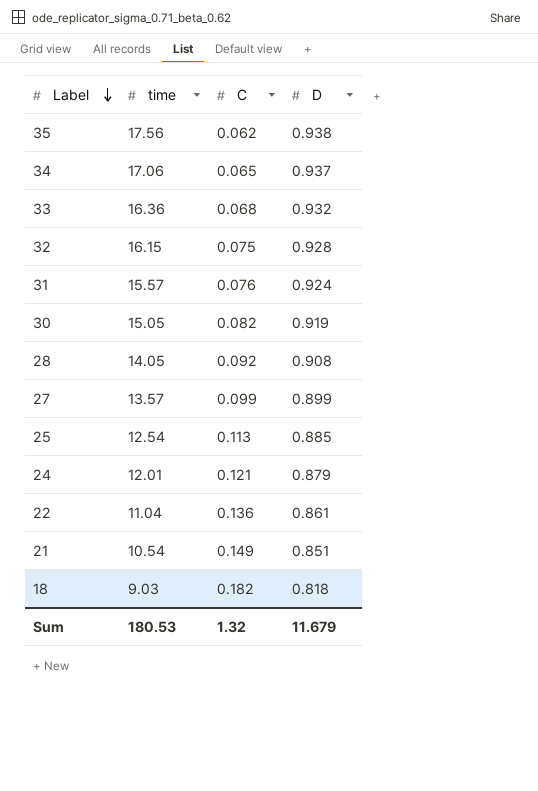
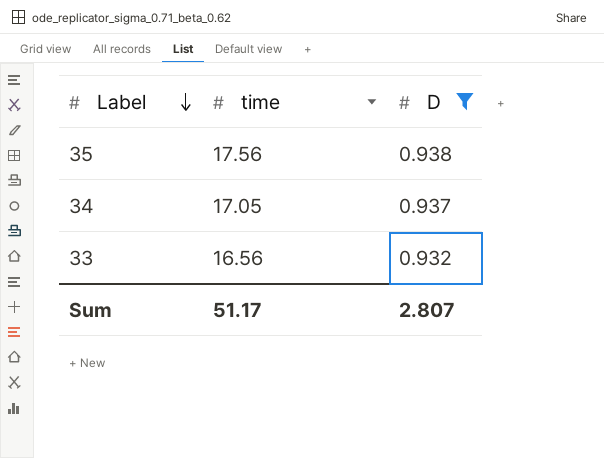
filter: none -> D >= 0.932
column C | position: 3 -> none
34 | time: 17.06 -> 17.05
33 | time: 16.36 -> 16.56
Sum | time: 180.53 -> 51.17
Sum | D: 11.679 -> 2.807

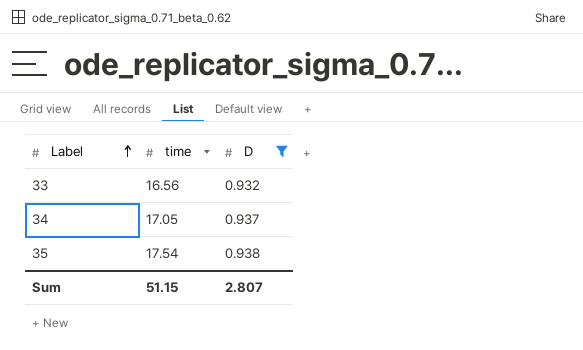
row order: Label descending -> Label ascending
35 | time: 17.56 -> 17.54
Sum | time: 51.17 -> 51.15

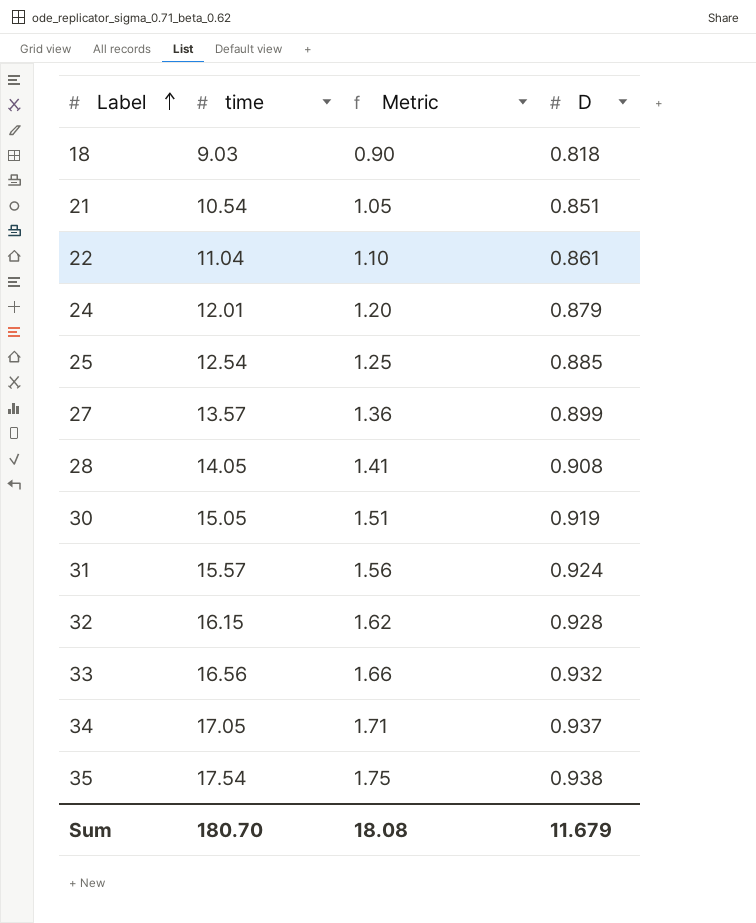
filter: D >= 0.932 -> none
column Metric | formula: none -> [time] * 0.1
Sum | time: 51.15 -> 180.70
Sum | D: 2.807 -> 11.679

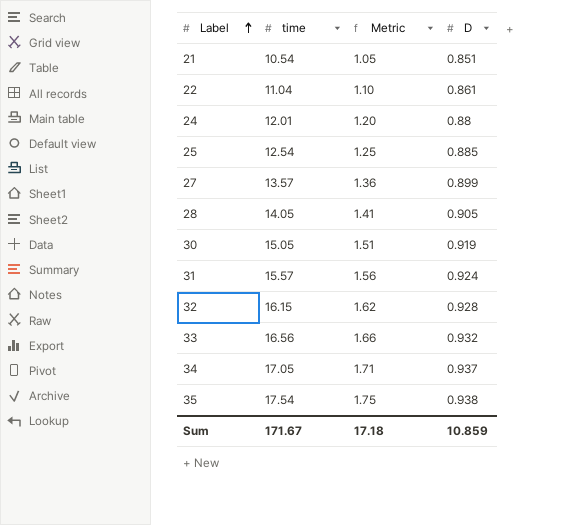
row 18: 9.03 | 0.90 | 0.818 -> none
24 | D: 0.879 -> 0.88
28 | D: 0.908 -> 0.905
Sum | time: 180.70 -> 171.67
Sum | Metric: 18.08 -> 17.18
Sum | D: 11.679 -> 10.859

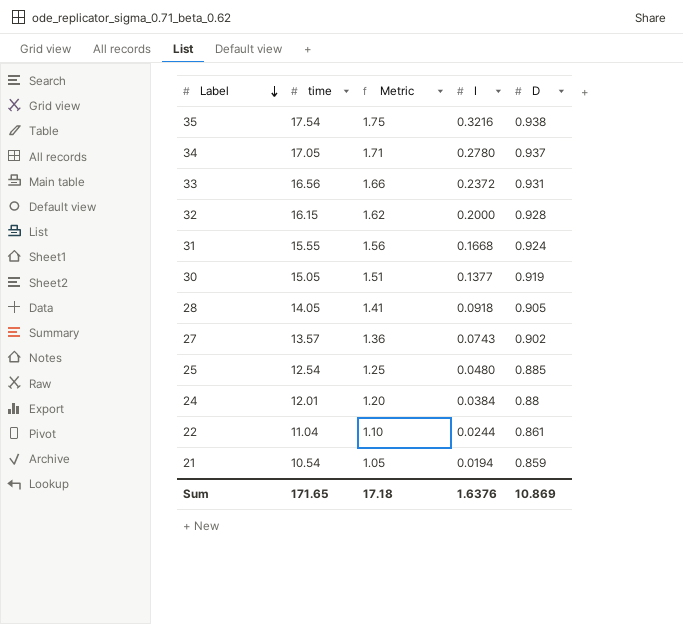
row order: Label ascending -> Label descending
column I | position: none -> 4
33 | D: 0.932 -> 0.931
31 | time: 15.57 -> 15.55
27 | D: 0.899 -> 0.902
21 | D: 0.851 -> 0.859
Sum | time: 171.67 -> 171.65
Sum | D: 10.859 -> 10.869

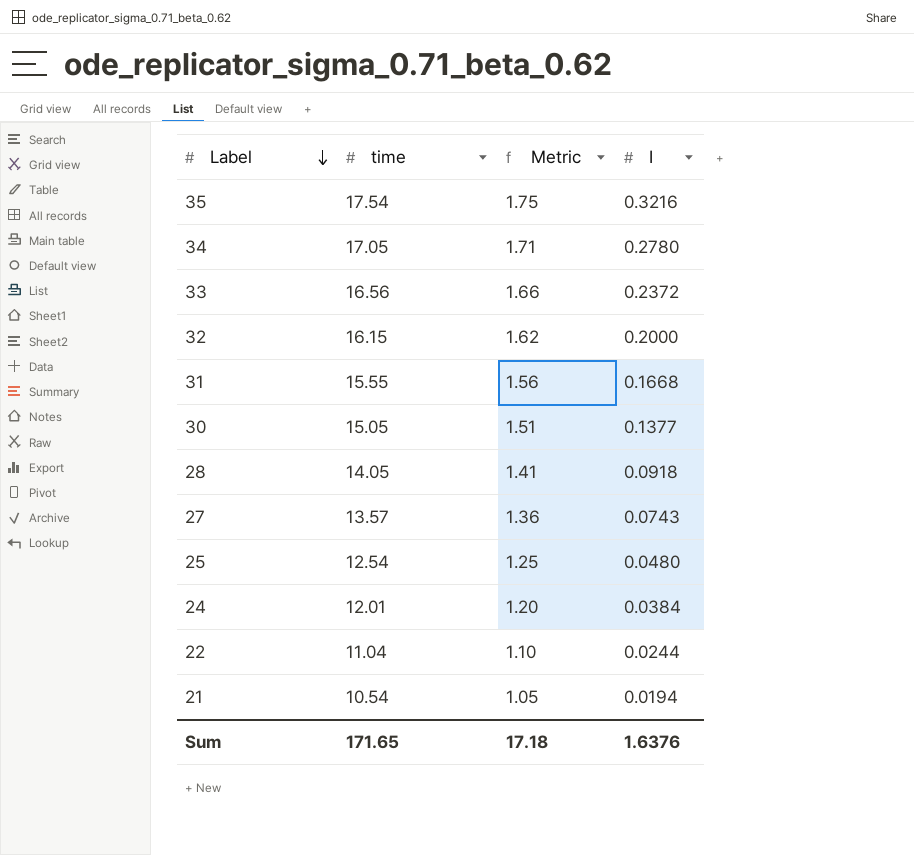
column D | position: 5 -> none

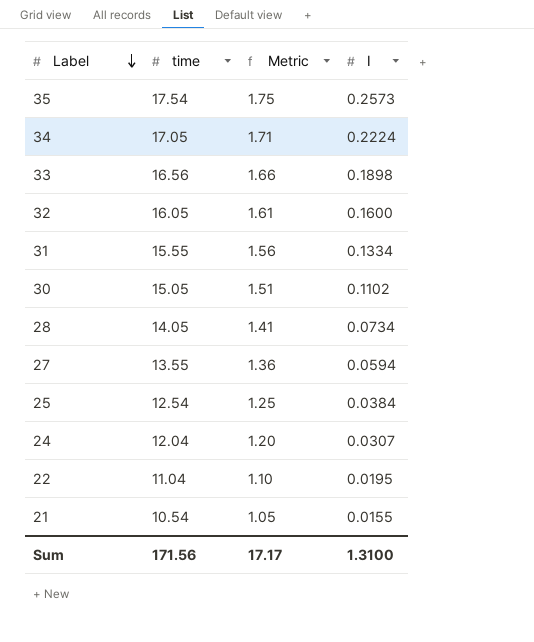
35 | I: 0.3216 -> 0.2573
34 | I: 0.2780 -> 0.2224
33 | I: 0.2372 -> 0.1898
32 | time: 16.15 -> 16.05
32 | Metric: 1.62 -> 1.61
32 | I: 0.2000 -> 0.1600
31 | I: 0.1668 -> 0.1334
30 | I: 0.1377 -> 0.1102
28 | I: 0.0918 -> 0.0734
27 | time: 13.57 -> 13.55
27 | I: 0.0743 -> 0.0594
25 | I: 0.0480 -> 0.0384
24 | time: 12.01 -> 12.04
24 | I: 0.0384 -> 0.0307
22 | I: 0.0244 -> 0.0195
21 | I: 0.0194 -> 0.0155
Sum | time: 171.65 -> 171.56
Sum | Metric: 17.18 -> 17.17
Sum | I: 1.6376 -> 1.3100

